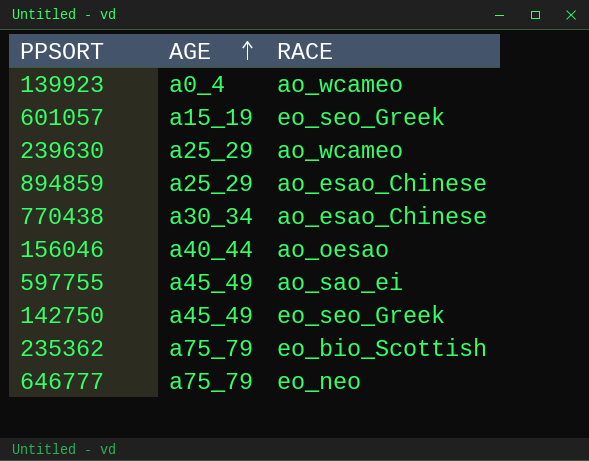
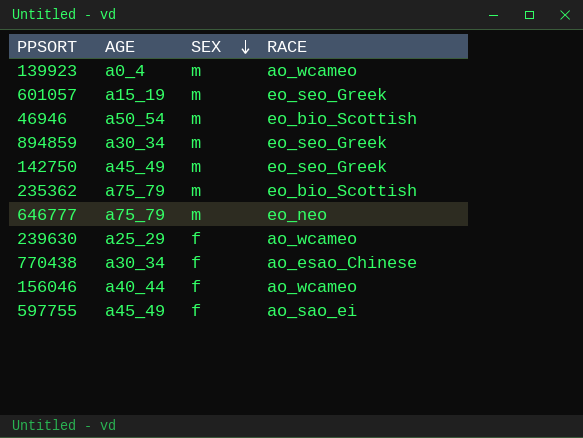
row order: AGE ascending -> SEX descending
column SEX | position: none -> 3
row 46946: none -> a50_54 | m | eo_bio_Scottish
894859 | AGE: a25_29 -> a30_34
894859 | RACE: ao_esao_Chinese -> eo_seo_Greek
156046 | RACE: ao_oesao -> ao_wcameo

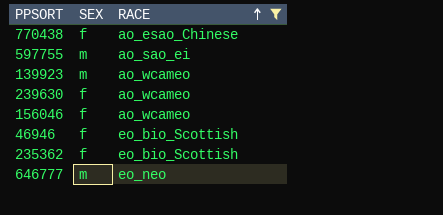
filter: none -> RACE != eo_seo_Greek
row order: SEX descending -> RACE ascending
column AGE | position: 2 -> none
597755 | SEX: f -> m
46946 | SEX: m -> f
235362 | SEX: m -> f

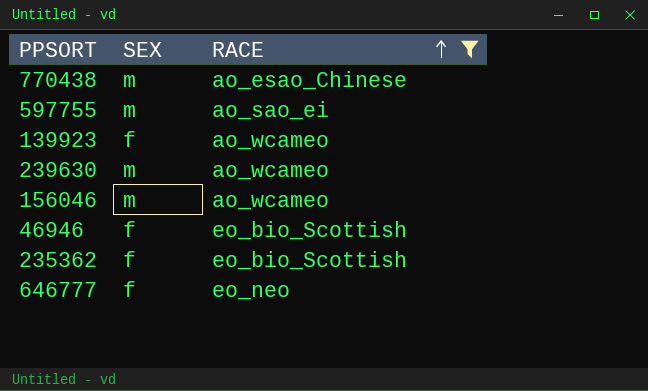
770438 | SEX: f -> m
139923 | SEX: m -> f
239630 | SEX: f -> m
156046 | SEX: f -> m
646777 | SEX: m -> f

